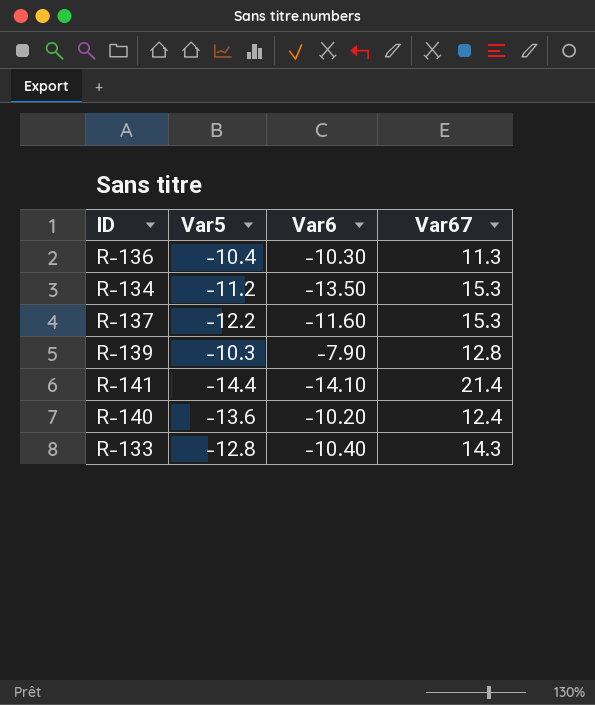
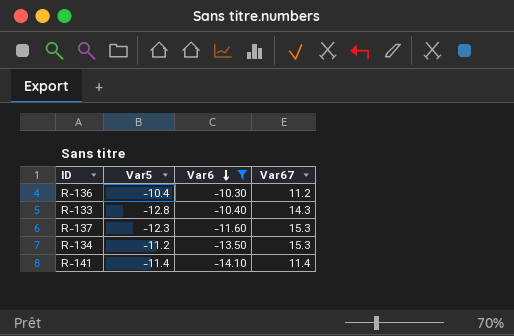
filter: none -> Var6 <= -10.30
row order: none -> Var6 descending
R-136 | Var67: 11.3 -> 11.2
R-137 | Var5: -12.2 -> -12.3
R-141 | Var5: -14.4 -> -11.4
R-141 | Var67: 21.4 -> 11.4

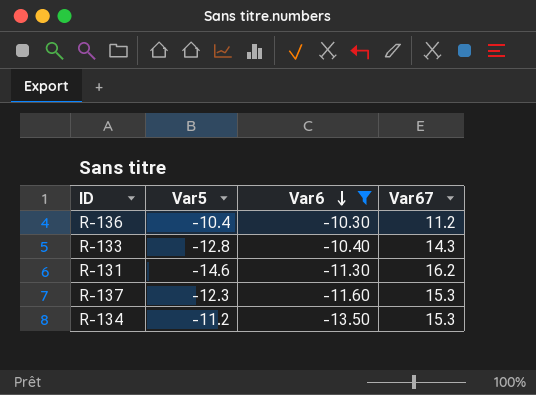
row R-141: -11.4 | -14.10 | 11.4 -> none
row R-131: none -> -14.6 | -11.30 | 16.2

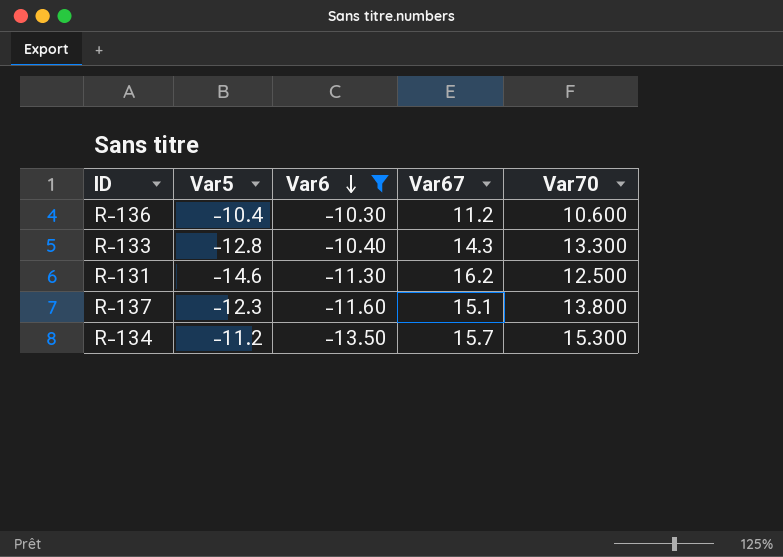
column Var70 | position: none -> 5
R-137 | Var67: 15.3 -> 15.1
R-134 | Var67: 15.3 -> 15.7

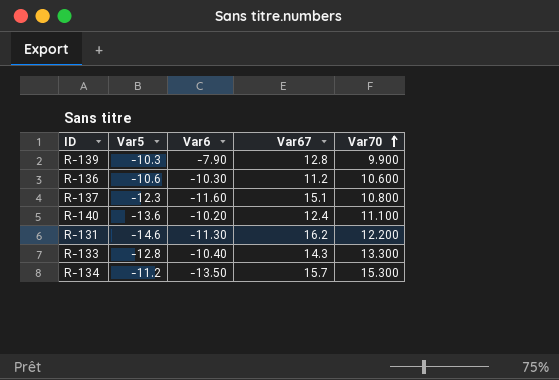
filter: Var6 <= -10.30 -> none
row order: Var6 descending -> Var70 ascending
R-136 | Var5: -10.4 -> -10.6
R-137 | Var70: 13.800 -> 10.800
R-131 | Var70: 12.500 -> 12.200

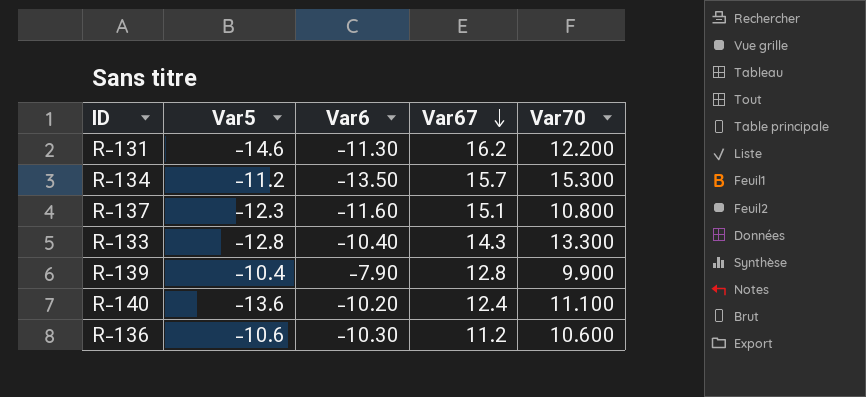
row order: Var70 ascending -> Var67 descending
R-139 | Var5: -10.3 -> -10.4

